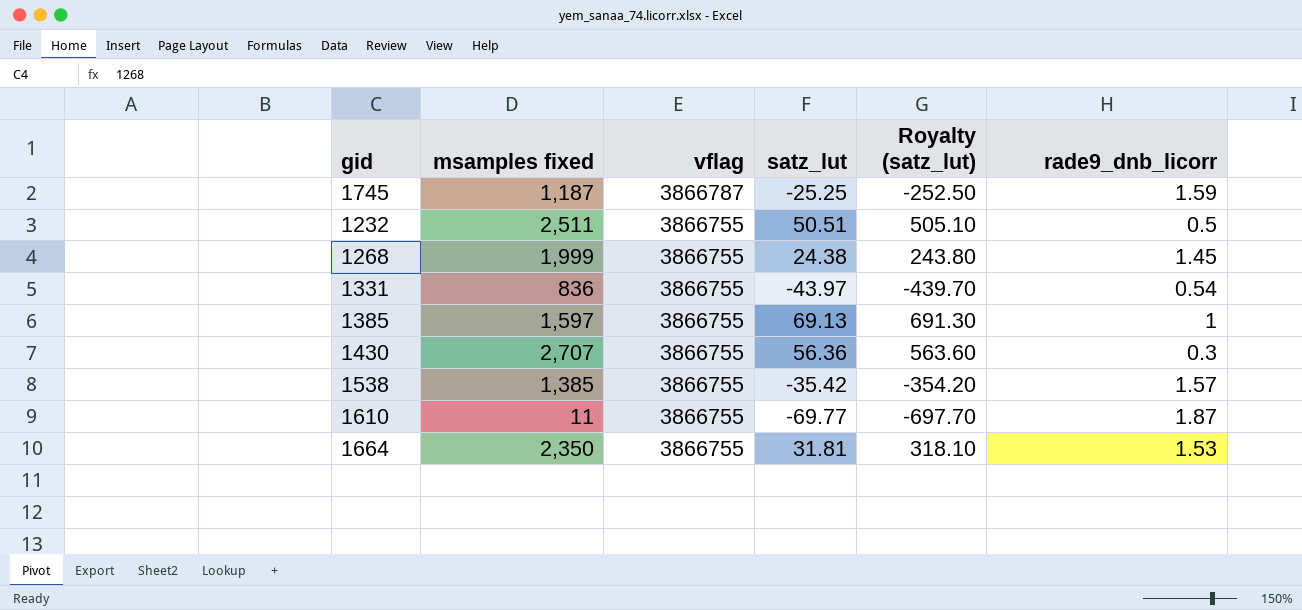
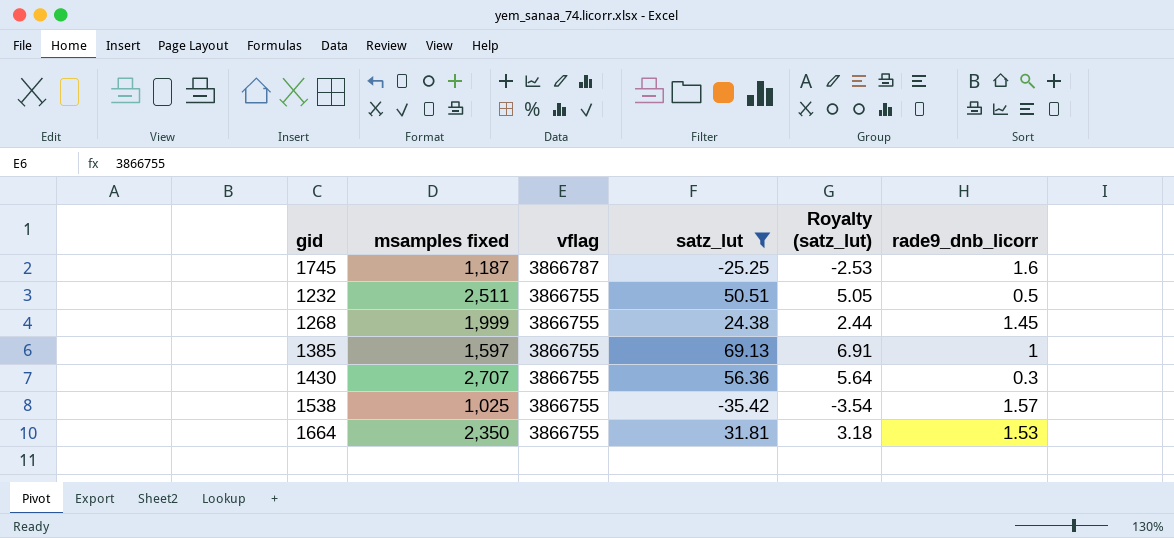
filter: none -> satz_lut >= -35.42
column Royalty (satz_lut) | formula: [satz_lut] * 10 -> [satz_lut] * 0.1
1745 | rade9_dnb_licorr: 1.59 -> 1.6
1538 | msamples fixed: 1,385 -> 1,025

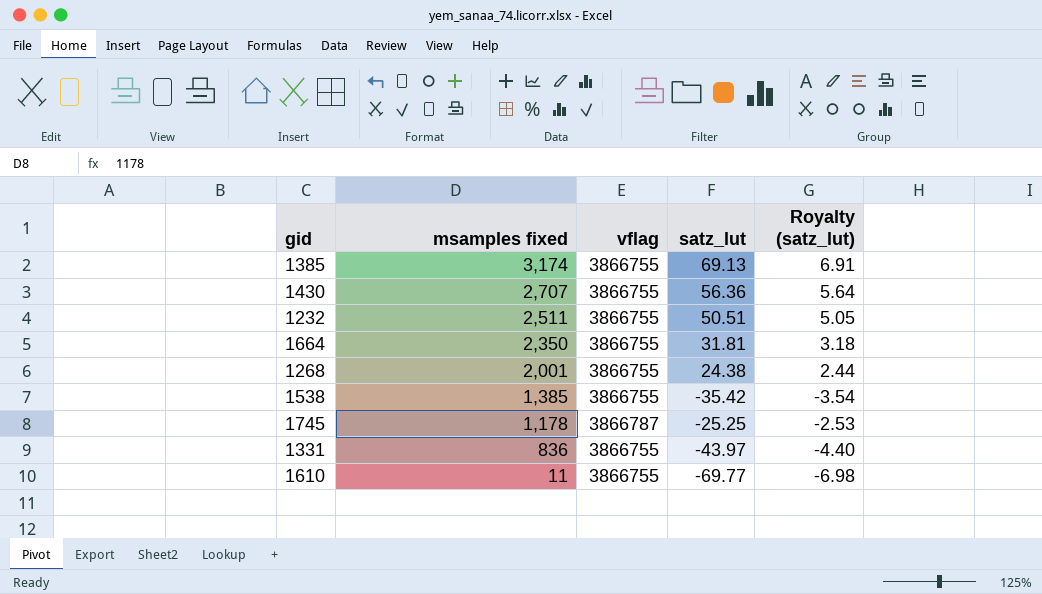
filter: satz_lut >= -35.42 -> none
row order: vflag descending -> msamples fixed descending
column rade9_dnb_licorr | position: 6 -> none
1385 | msamples fixed: 1,597 -> 3,174
1268 | msamples fixed: 1,999 -> 2,001
1538 | msamples fixed: 1,025 -> 1,385
1745 | msamples fixed: 1,187 -> 1,178

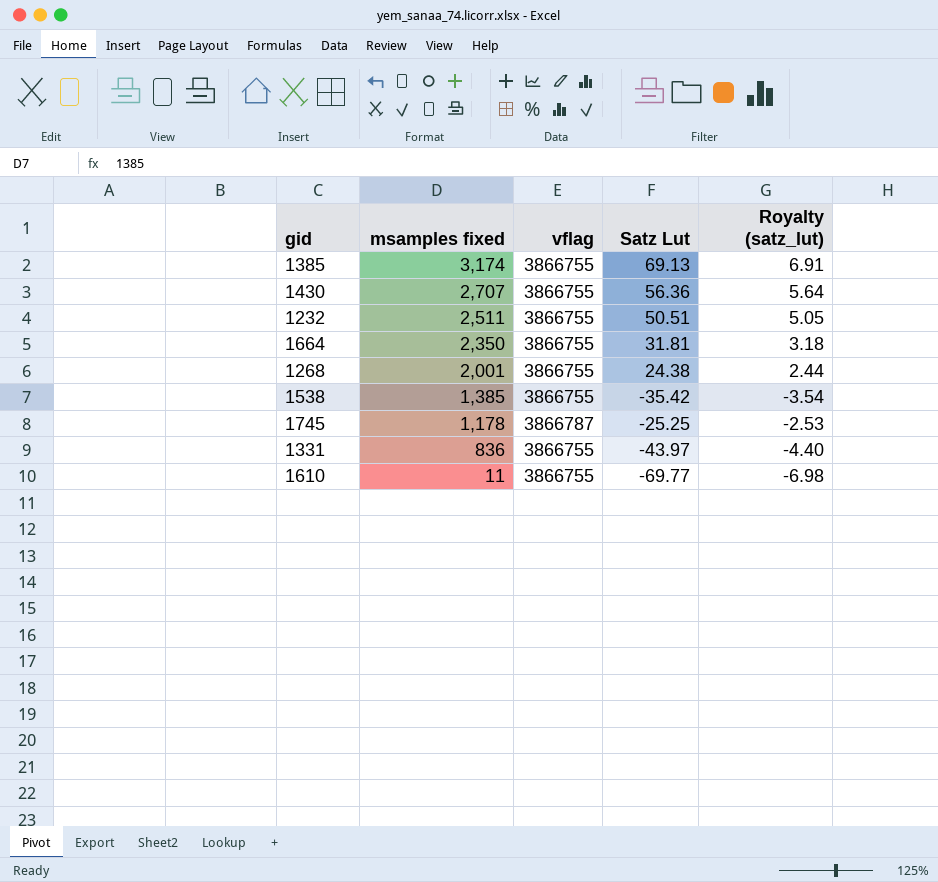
column name: satz_lut -> Satz Lut

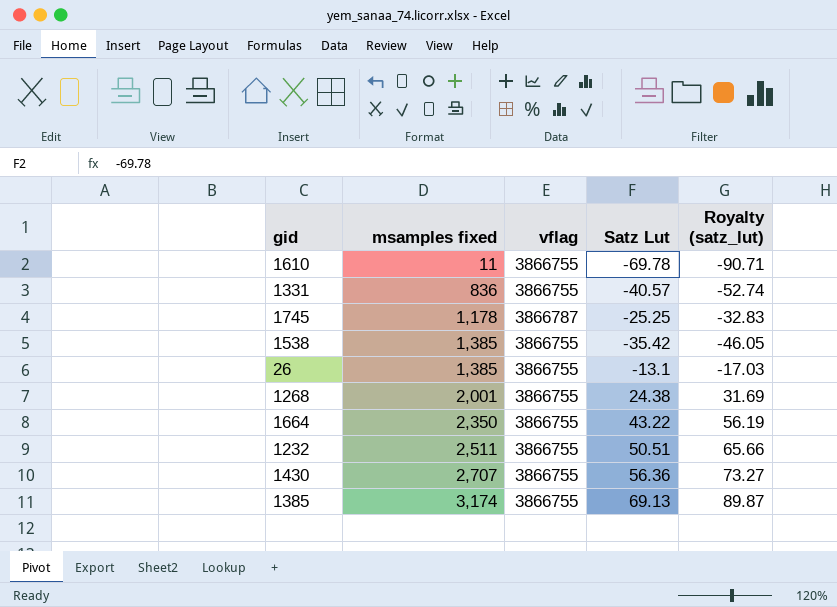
row order: msamples fixed descending -> msamples fixed ascending
column Royalty (satz_lut) | formula: [Satz Lut] * 0.1 -> [Satz Lut] * 1.3
1610 | Satz Lut: -69.77 -> -69.78
1331 | Satz Lut: -43.97 -> -40.57
row 26: none -> 1,385 | 3866755 | -13.1 | -17.03
1664 | Satz Lut: 31.81 -> 43.22

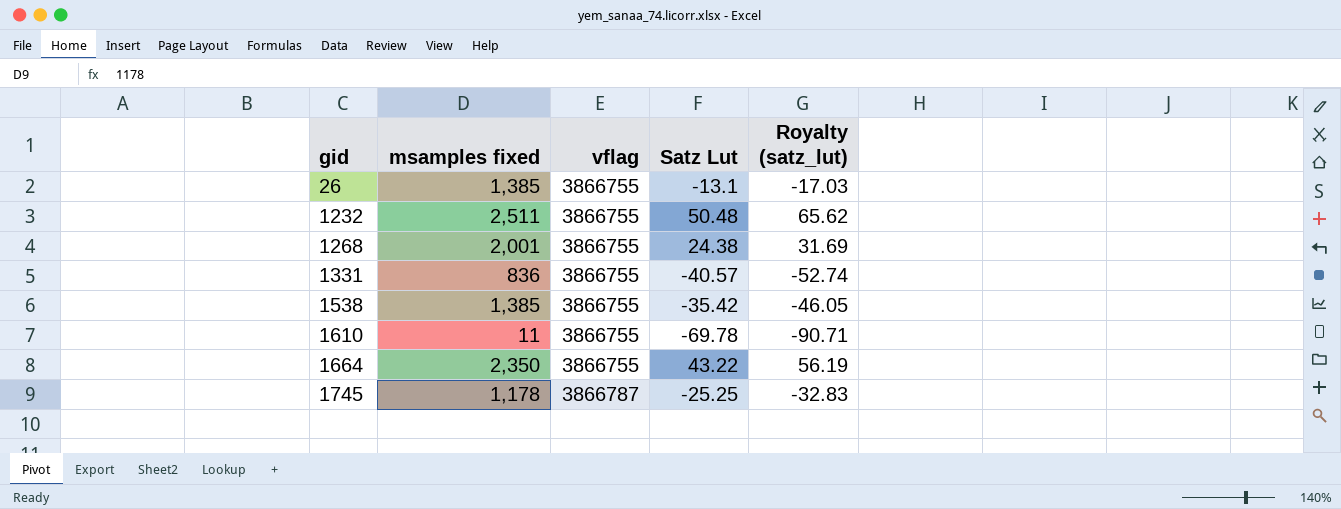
row order: msamples fixed ascending -> gid ascending
row 1430: 2,707 | 3866755 | 56.36 | 73.27 -> none
row 1385: 3,174 | 3866755 | 69.13 | 89.87 -> none
1232 | Satz Lut: 50.51 -> 50.48
1232 | Royalty (satz_lut): 65.66 -> 65.62

